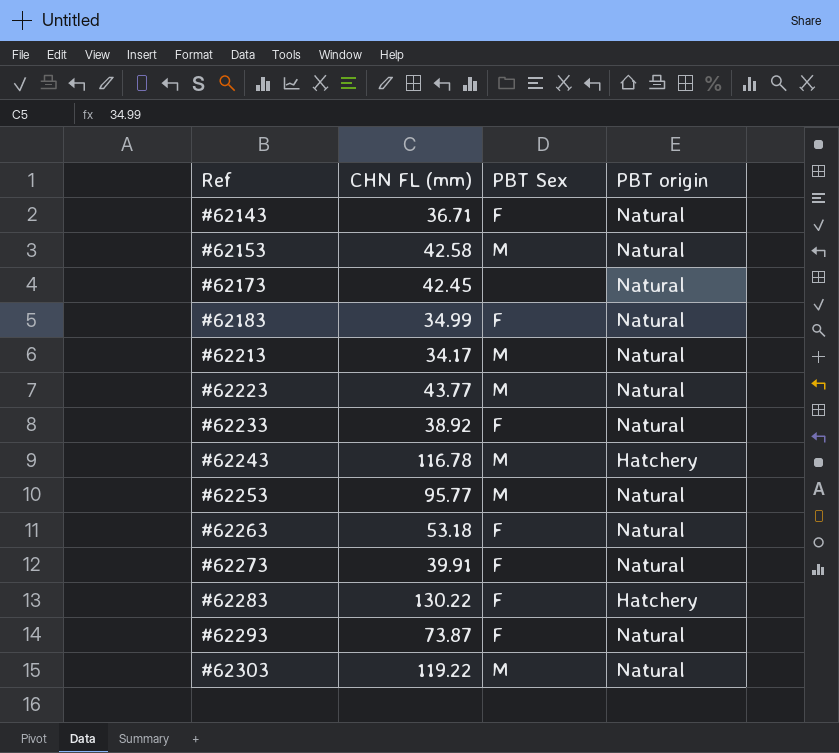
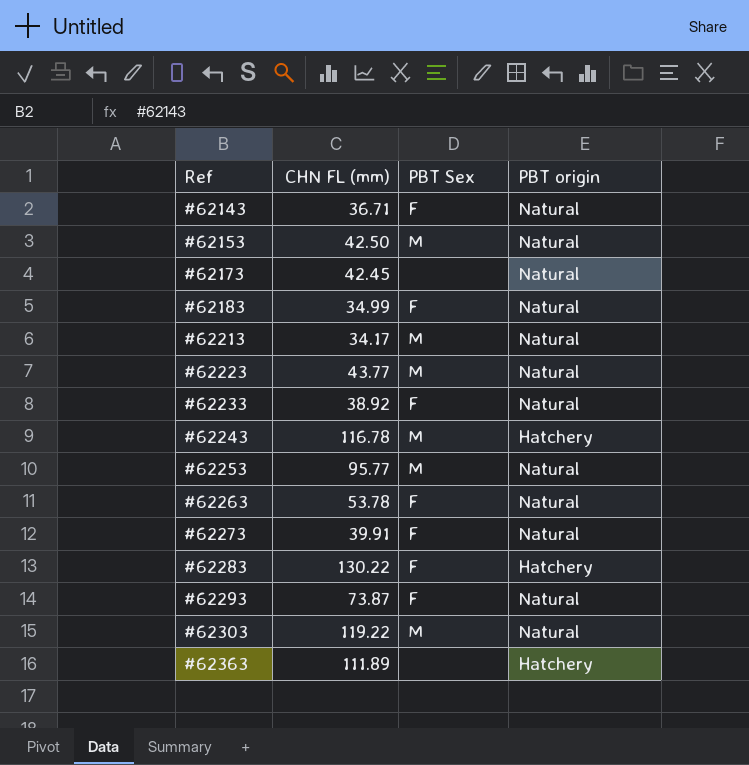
#62153 | CHN FL (mm): 42.58 -> 42.50
#62263 | CHN FL (mm): 53.18 -> 53.78
row #62363: none -> 111.89 | none | Hatchery

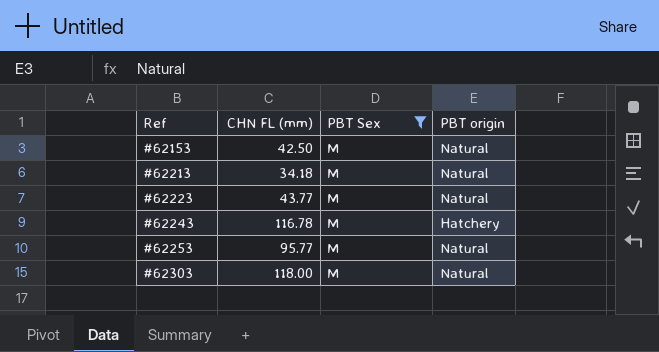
filter: none -> PBT Sex = M
#62213 | CHN FL (mm): 34.17 -> 34.18
#62303 | CHN FL (mm): 119.22 -> 118.00

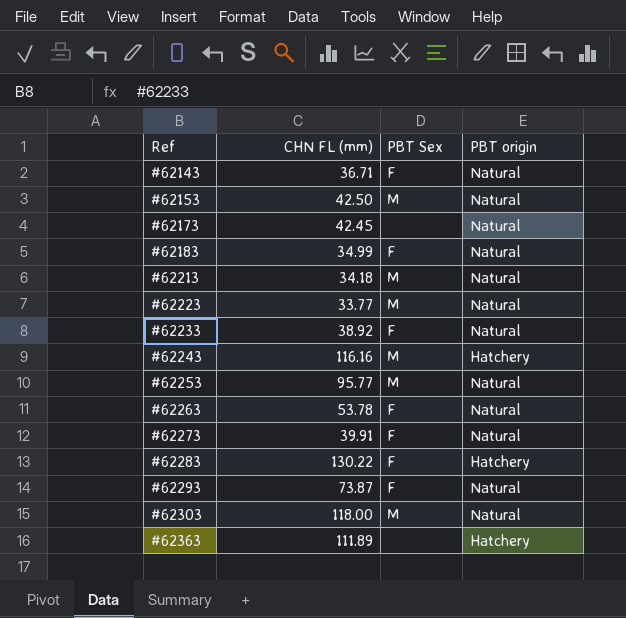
filter: PBT Sex = M -> none
#62223 | CHN FL (mm): 43.77 -> 33.77
#62243 | CHN FL (mm): 116.78 -> 116.16

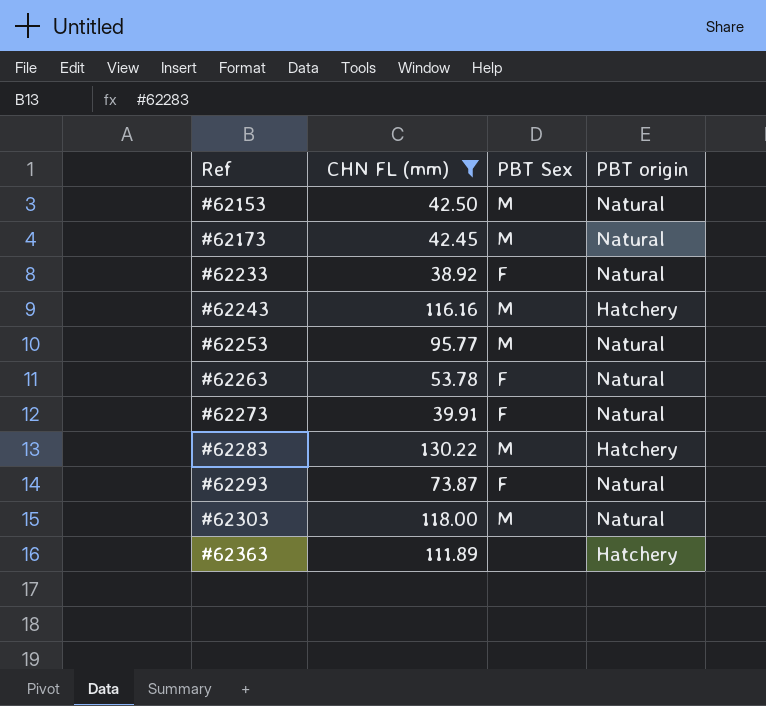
filter: none -> CHN FL (mm) >= 38.92
#62173 | PBT Sex: none -> M
#62283 | PBT Sex: F -> M

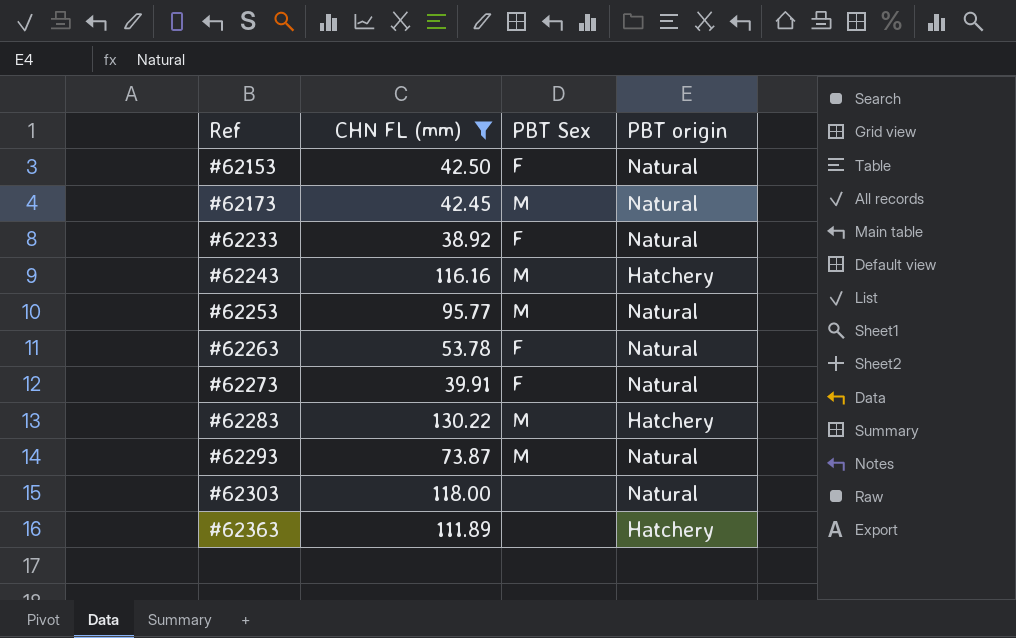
#62153 | PBT Sex: M -> F
#62293 | PBT Sex: F -> M
#62303 | PBT Sex: M -> none

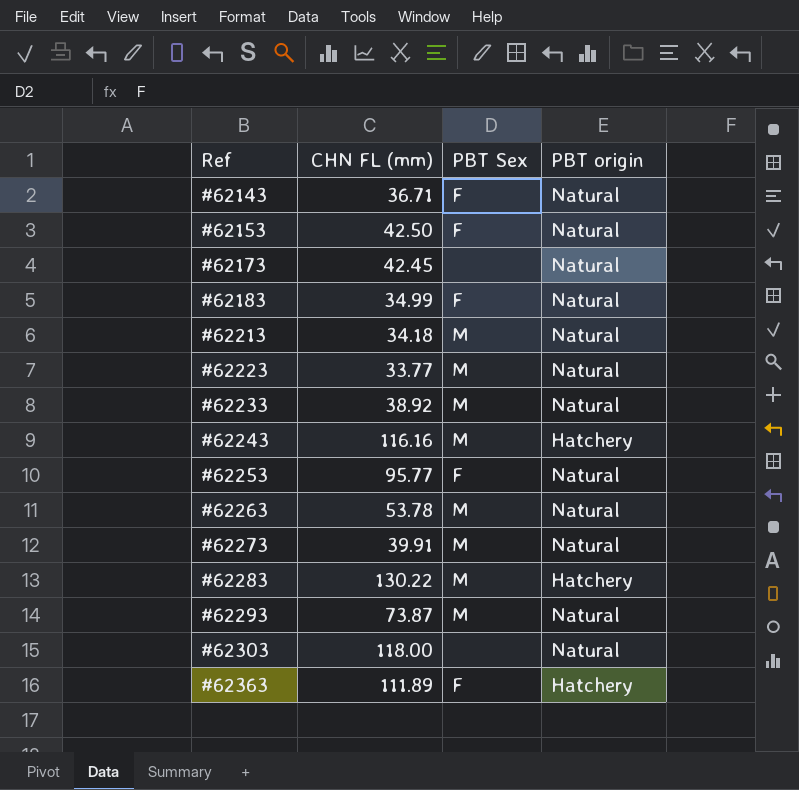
filter: CHN FL (mm) >= 38.92 -> none
#62173 | PBT Sex: M -> none
#62233 | PBT Sex: F -> M
#62253 | PBT Sex: M -> F
#62263 | PBT Sex: F -> M
#62273 | PBT Sex: F -> M
#62363 | PBT Sex: none -> F

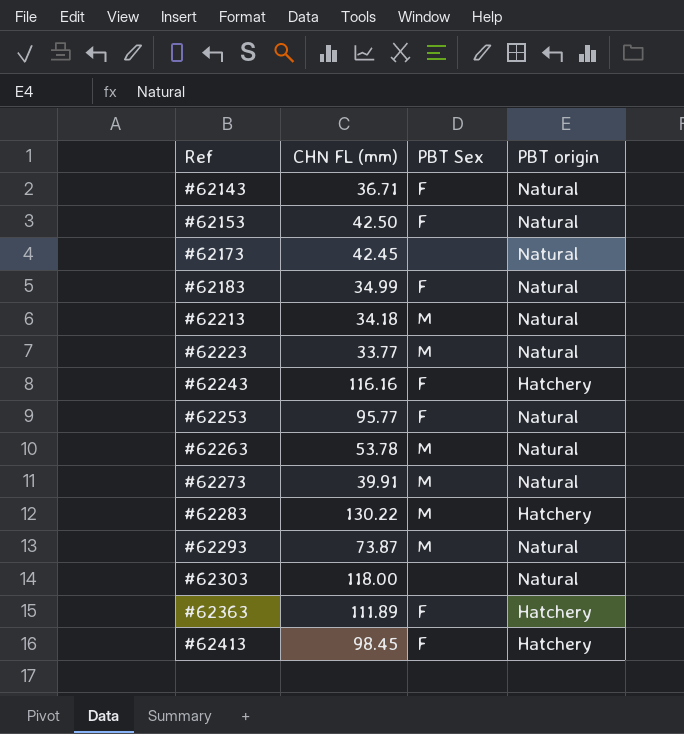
row #62233: 38.92 | M | Natural -> none
#62243 | PBT Sex: M -> F
row #62413: none -> 98.45 | F | Hatchery

